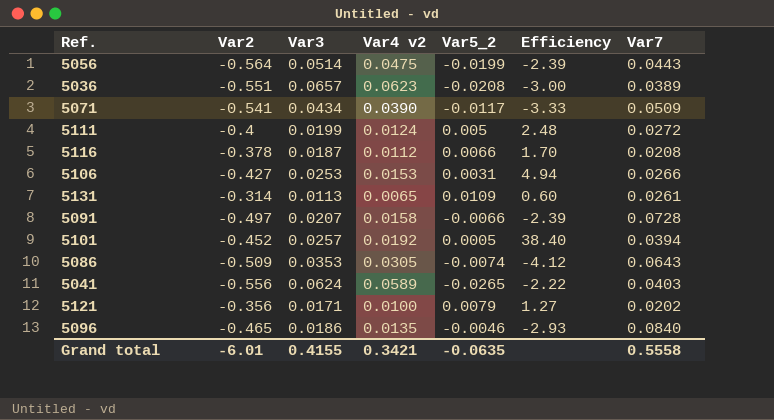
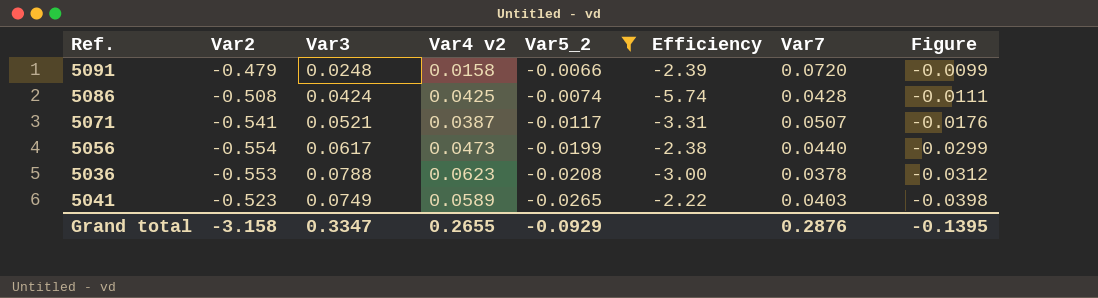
filter: none -> Var5_2 <= -0.0066
row order: none -> Var5_2 descending
column Figure | formula: none -> [Var5_2] * 1.5
5091 | Var2: -0.497 -> -0.479
5091 | Var3: 0.0207 -> 0.0248
5091 | Var7: 0.0728 -> 0.0720
5086 | Var2: -0.509 -> -0.508
5086 | Var3: 0.0353 -> 0.0424
5086 | Var4 v2: 0.0305 -> 0.0425
5086 | Efficiency: -4.12 -> -5.74
5086 | Var7: 0.0643 -> 0.0428
5071 | Var3: 0.0434 -> 0.0521
5071 | Var4 v2: 0.0390 -> 0.0387
5071 | Efficiency: -3.33 -> -3.31
5071 | Var7: 0.0509 -> 0.0507
5056 | Var2: -0.564 -> -0.554
5056 | Var3: 0.0514 -> 0.0617
5056 | Var4 v2: 0.0475 -> 0.0473
5056 | Efficiency: -2.39 -> -2.38
5056 | Var7: 0.0443 -> 0.0440
5036 | Var2: -0.551 -> -0.553
5036 | Var3: 0.0657 -> 0.0788
5036 | Var7: 0.0389 -> 0.0378
5041 | Var2: -0.556 -> -0.523
5041 | Var3: 0.0624 -> 0.0749
Grand total | Var2: -6.01 -> -3.158
Grand total | Var3: 0.4155 -> 0.3347
Grand total | Var4 v2: 0.3421 -> 0.2655
Grand total | Var5_2: -0.0635 -> -0.0929
Grand total | Var7: 0.5558 -> 0.2876

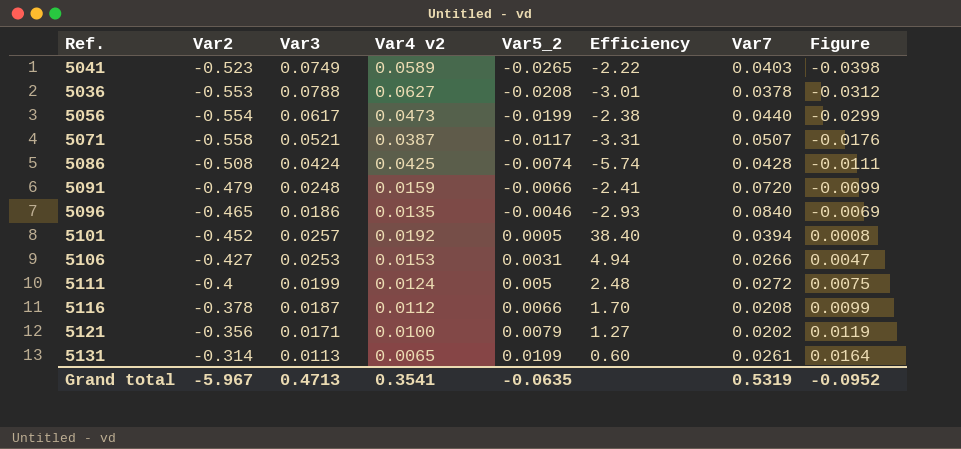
filter: Var5_2 <= -0.0066 -> none
row order: Var5_2 descending -> Var5_2 ascending
5036 | Var4 v2: 0.0623 -> 0.0627
5036 | Efficiency: -3.00 -> -3.01
5071 | Var2: -0.541 -> -0.558
5091 | Var4 v2: 0.0158 -> 0.0159
5091 | Efficiency: -2.39 -> -2.41
Grand total | Var2: -3.158 -> -5.967
Grand total | Var3: 0.3347 -> 0.4713
Grand total | Var4 v2: 0.2655 -> 0.3541
Grand total | Var5_2: -0.0929 -> -0.0635
Grand total | Var7: 0.2876 -> 0.5319
Grand total | Figure: -0.1395 -> -0.0952

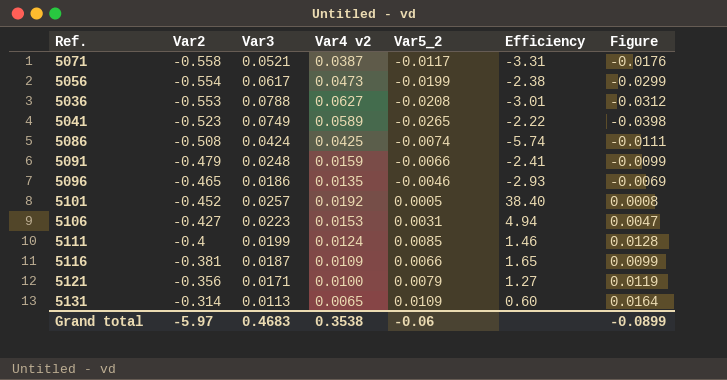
row order: Var5_2 ascending -> Var2 ascending
column Var7 | position: 7 -> none
5106 | Var3: 0.0253 -> 0.0223
5111 | Var5_2: 0.005 -> 0.0085
5111 | Efficiency: 2.48 -> 1.46
5111 | Figure: 0.0075 -> 0.0128
5116 | Var2: -0.378 -> -0.381
5116 | Var4 v2: 0.0112 -> 0.0109
5116 | Efficiency: 1.70 -> 1.65
Grand total | Var2: -5.967 -> -5.97
Grand total | Var3: 0.4713 -> 0.4683
Grand total | Var4 v2: 0.3541 -> 0.3538
Grand total | Var5_2: -0.0635 -> -0.06
Grand total | Figure: -0.0952 -> -0.0899

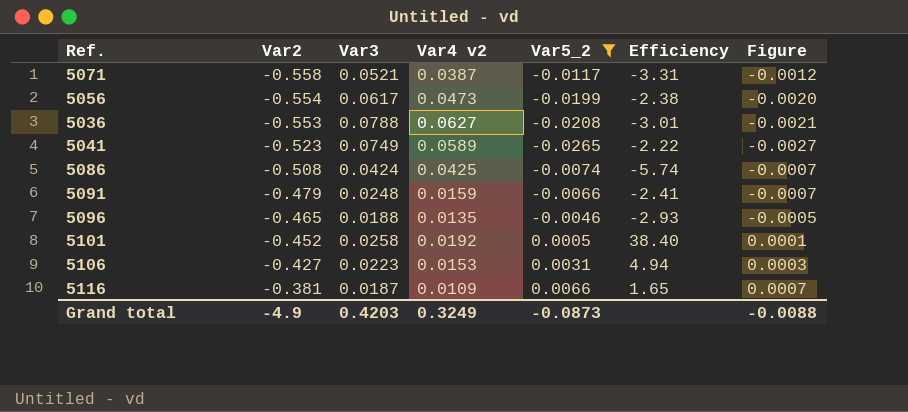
filter: none -> Var5_2 <= 0.0066
column Figure | formula: [Var5_2] * 1.5 -> [Var5_2] * 0.1
5096 | Var3: 0.0186 -> 0.0188
5101 | Var3: 0.0257 -> 0.0258
Grand total | Var2: -5.97 -> -4.9
Grand total | Var3: 0.4683 -> 0.4203
Grand total | Var4 v2: 0.3538 -> 0.3249
Grand total | Var5_2: -0.06 -> -0.0873
Grand total | Figure: -0.0899 -> -0.0088

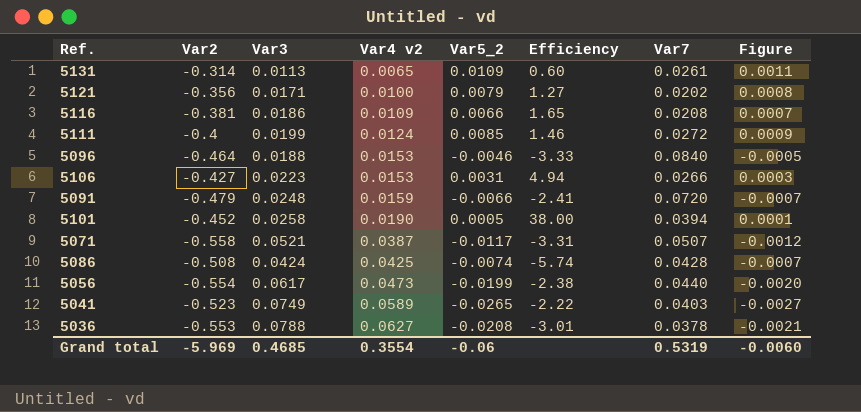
filter: Var5_2 <= 0.0066 -> none
row order: Var2 ascending -> Var4 v2 ascending
column Var7 | position: none -> 7
5116 | Var3: 0.0187 -> 0.0186
5096 | Var2: -0.465 -> -0.464
5096 | Var4 v2: 0.0135 -> 0.0153
5096 | Efficiency: -2.93 -> -3.33
5101 | Var4 v2: 0.0192 -> 0.0190
5101 | Efficiency: 38.40 -> 38.00
Grand total | Var2: -4.9 -> -5.969
Grand total | Var3: 0.4203 -> 0.4685
Grand total | Var4 v2: 0.3249 -> 0.3554
Grand total | Var5_2: -0.0873 -> -0.06
Grand total | Figure: -0.0088 -> -0.0060

